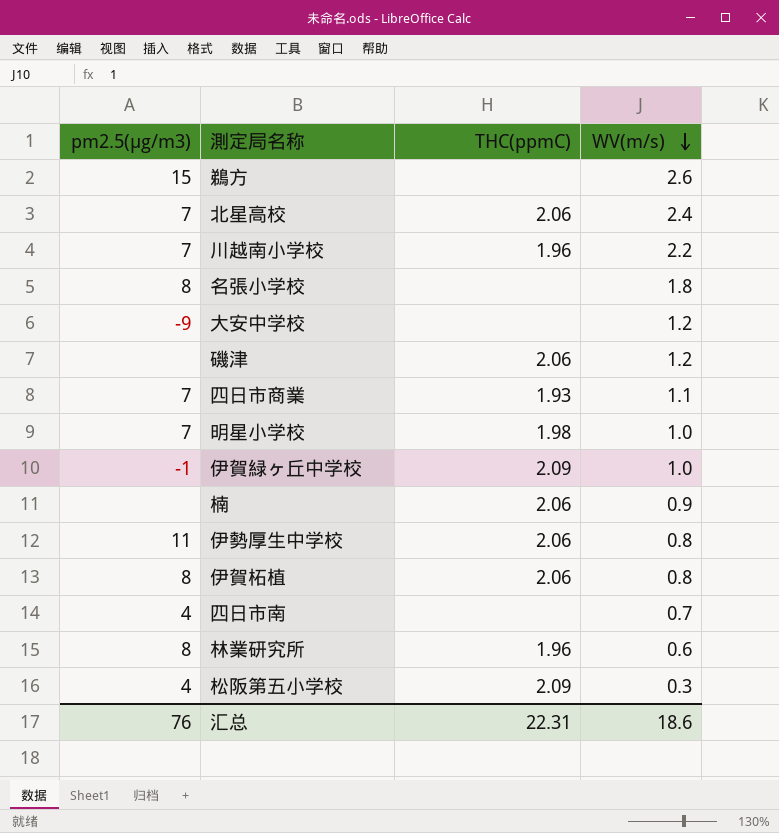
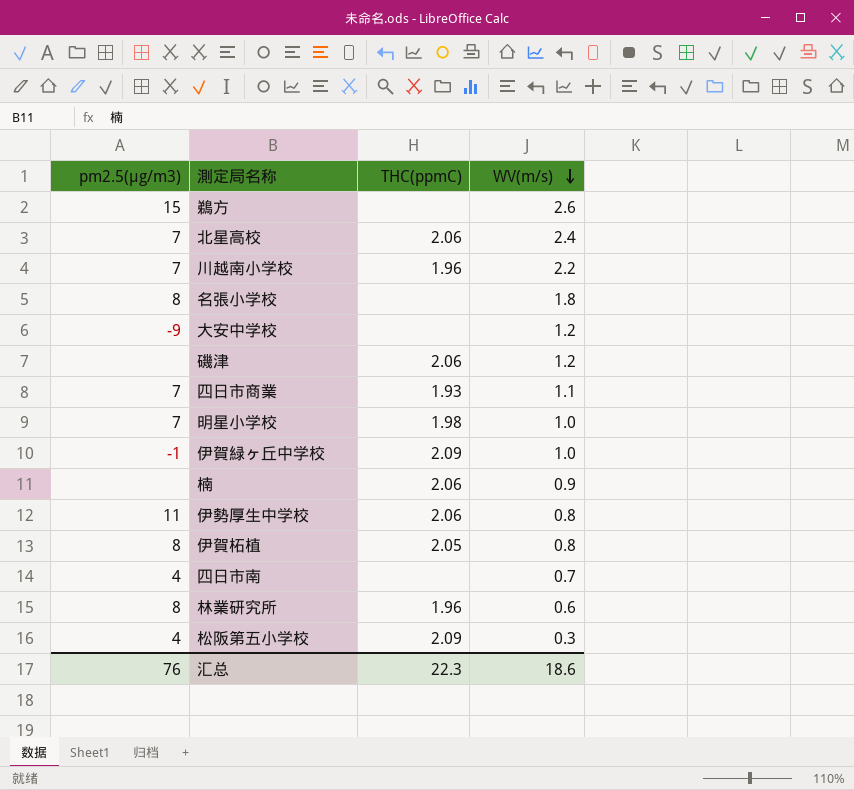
伊賀柘植 | THC(ppmC): 2.06 -> 2.05
汇总 | THC(ppmC): 22.31 -> 22.3

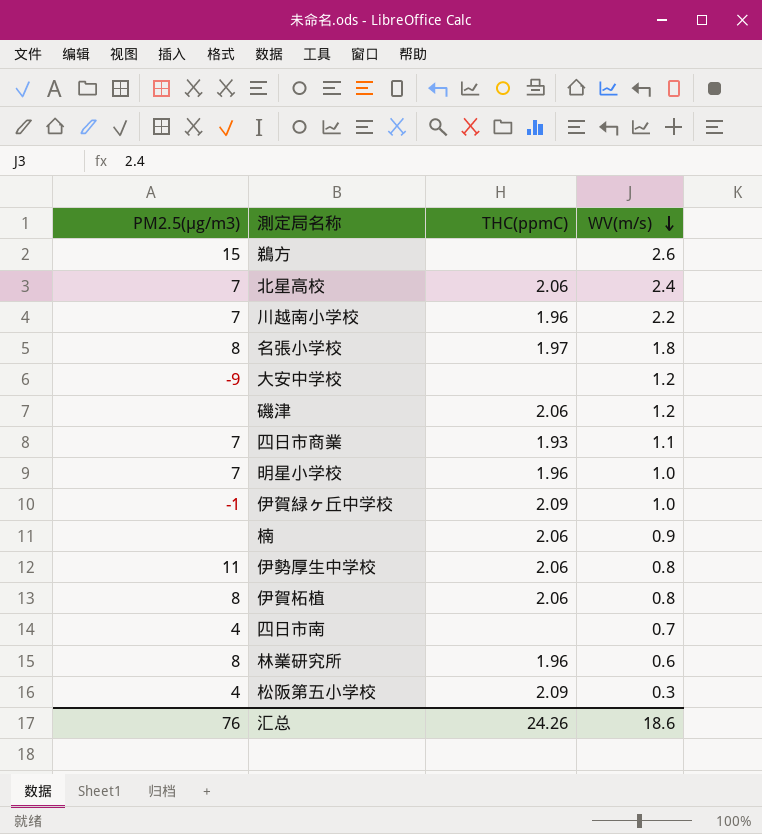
column name: pm2.5(μg/m3) -> PM2.5(μg/m3)
名張小学校 | THC(ppmC): none -> 1.97
明星小学校 | THC(ppmC): 1.98 -> 1.96
伊賀柘植 | THC(ppmC): 2.05 -> 2.06
汇总 | THC(ppmC): 22.3 -> 24.26

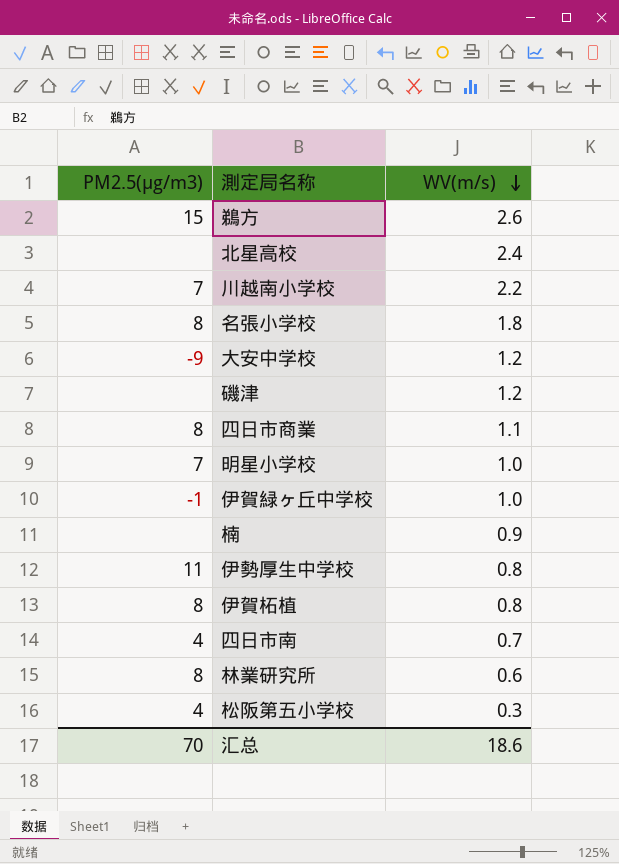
column THC(ppmC) | position: 3 -> none
北星高校 | PM2.5(μg/m3): 7 -> none
四日市商業 | PM2.5(μg/m3): 7 -> 8
汇总 | PM2.5(μg/m3): 76 -> 70

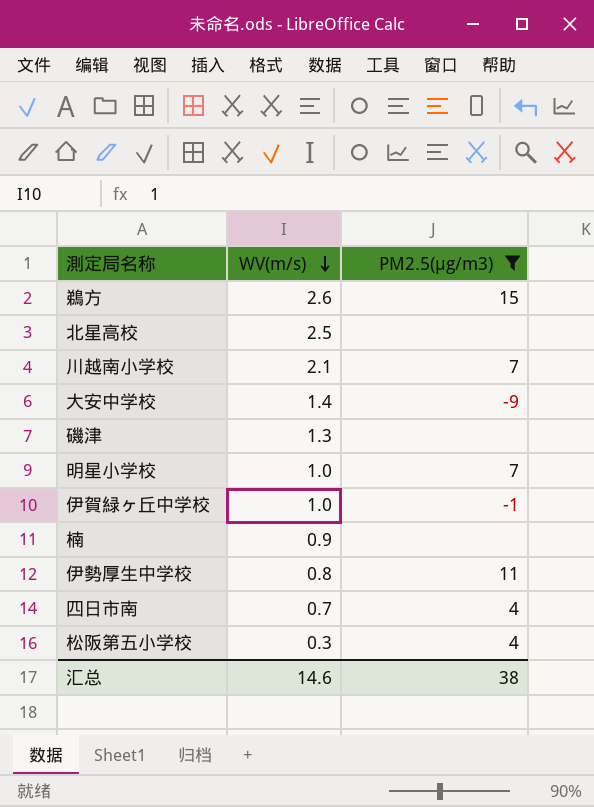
filter: none -> PM2.5(μg/m3) != 8
column PM2.5(μg/m3) | position: 1 -> 3
北星高校 | WV(m/s): 2.4 -> 2.5
川越南小学校 | WV(m/s): 2.2 -> 2.1
大安中学校 | WV(m/s): 1.2 -> 1.4
磯津 | WV(m/s): 1.2 -> 1.3
汇总 | WV(m/s): 18.6 -> 14.6
汇总 | PM2.5(μg/m3): 70 -> 38

